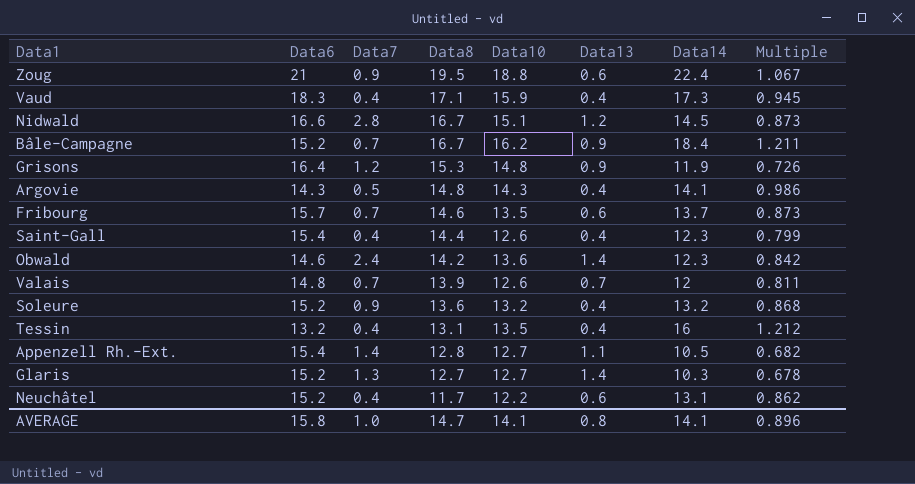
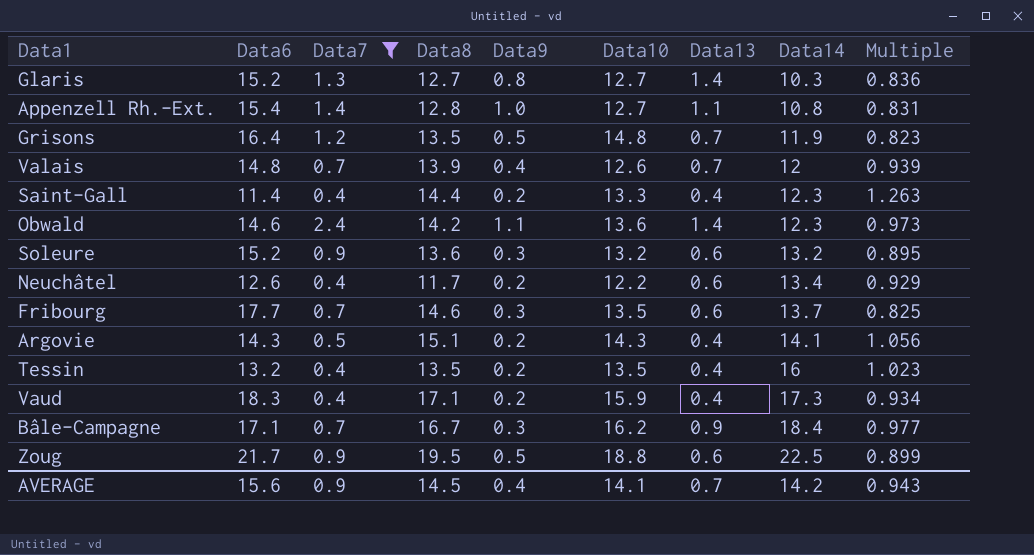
filter: none -> Data7 != 2.8
row order: Data8 descending -> Data14 ascending
column Data9 | position: none -> 5
column Multiple | formula: [Data14] / [Data6] -> [Data8] / [Data6]
Appenzell Rh.-Ext. | Data14: 10.5 -> 10.8
Grisons | Data8: 15.3 -> 13.5
Grisons | Data13: 0.9 -> 0.7
Saint-Gall | Data6: 15.4 -> 11.4
Saint-Gall | Data10: 12.6 -> 13.3
Soleure | Data13: 0.4 -> 0.6
Neuchâtel | Data6: 15.2 -> 12.6
Neuchâtel | Data14: 13.1 -> 13.4
Fribourg | Data6: 15.7 -> 17.7
Argovie | Data8: 14.8 -> 15.1
Tessin | Data8: 13.1 -> 13.5
Bâle-Campagne | Data6: 15.2 -> 17.1
Zoug | Data6: 21 -> 21.7
Zoug | Data14: 22.4 -> 22.5
AVERAGE | Data6: 15.8 -> 15.6
AVERAGE | Data7: 1.0 -> 0.9
AVERAGE | Data8: 14.7 -> 14.5
AVERAGE | Data13: 0.8 -> 0.7
AVERAGE | Data14: 14.1 -> 14.2
AVERAGE | Multiple: 0.896 -> 0.943

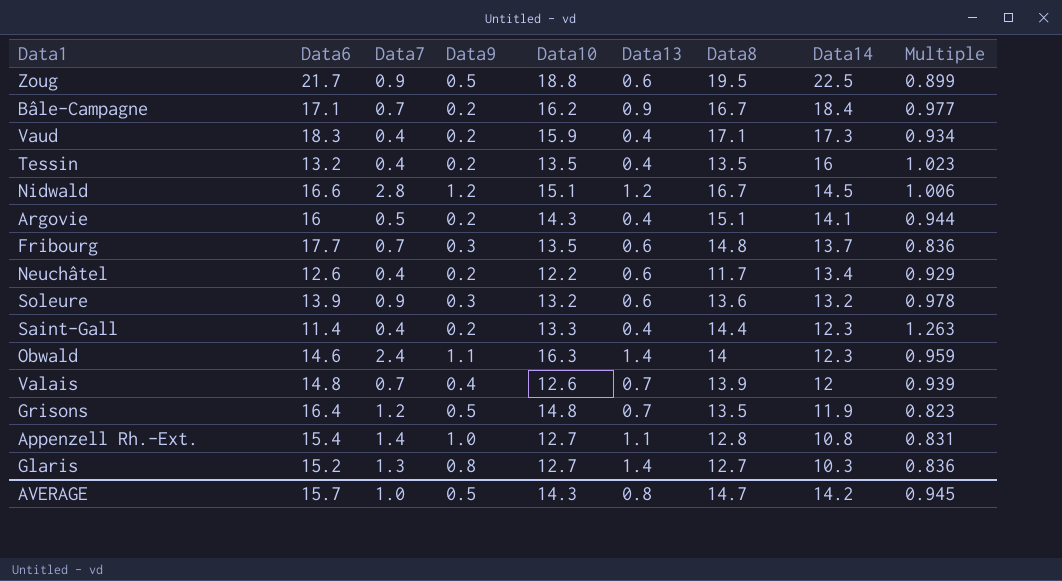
filter: Data7 != 2.8 -> none
row order: Data14 ascending -> Data14 descending
column Data8 | position: 4 -> 7
Bâle-Campagne | Data9: 0.3 -> 0.2
Argovie | Data6: 14.3 -> 16
Argovie | Multiple: 1.056 -> 0.944
Fribourg | Data8: 14.6 -> 14.8
Fribourg | Multiple: 0.825 -> 0.836
Soleure | Data6: 15.2 -> 13.9
Soleure | Multiple: 0.895 -> 0.978
Obwald | Data10: 13.6 -> 16.3
Obwald | Data8: 14.2 -> 14
Obwald | Multiple: 0.973 -> 0.959
AVERAGE | Data6: 15.6 -> 15.7
AVERAGE | Data7: 0.9 -> 1.0
AVERAGE | Data9: 0.4 -> 0.5
AVERAGE | Data10: 14.1 -> 14.3
AVERAGE | Data13: 0.7 -> 0.8
AVERAGE | Data8: 14.5 -> 14.7
AVERAGE | Multiple: 0.943 -> 0.945

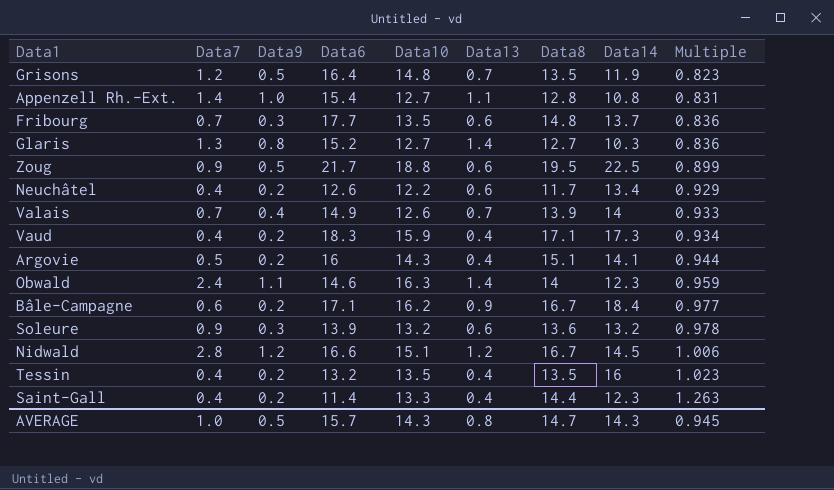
row order: Data14 descending -> Multiple ascending
column Data6 | position: 2 -> 4
Valais | Data6: 14.8 -> 14.9
Valais | Data14: 12 -> 14
Valais | Multiple: 0.939 -> 0.933
Bâle-Campagne | Data7: 0.7 -> 0.6
AVERAGE | Data14: 14.2 -> 14.3

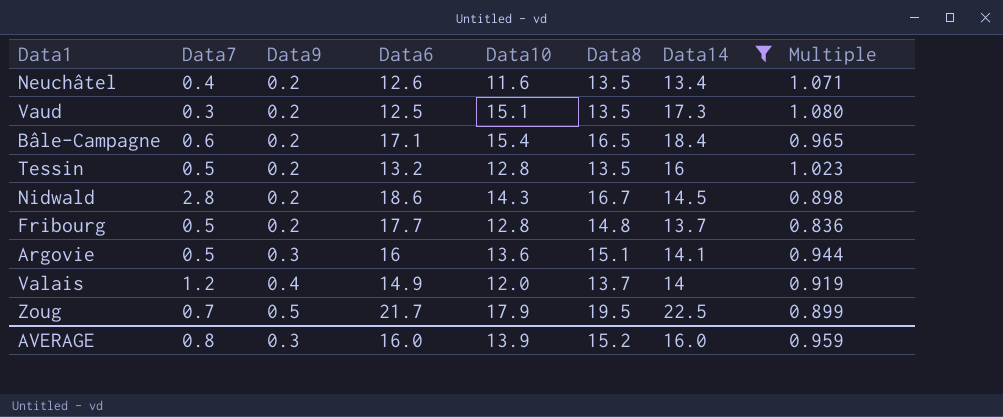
filter: none -> Data14 >= 13.4
row order: Multiple ascending -> Data9 ascending
column Data13 | position: 6 -> none
Neuchâtel | Data10: 12.2 -> 11.6
Neuchâtel | Data8: 11.7 -> 13.5
Neuchâtel | Multiple: 0.929 -> 1.071
Vaud | Data7: 0.4 -> 0.3
Vaud | Data6: 18.3 -> 12.5
Vaud | Data10: 15.9 -> 15.1
Vaud | Data8: 17.1 -> 13.5
Vaud | Multiple: 0.934 -> 1.080
Bâle-Campagne | Data10: 16.2 -> 15.4
Bâle-Campagne | Data8: 16.7 -> 16.5
Bâle-Campagne | Multiple: 0.977 -> 0.965
Tessin | Data7: 0.4 -> 0.5
Tessin | Data10: 13.5 -> 12.8
Nidwald | Data9: 1.2 -> 0.2
Nidwald | Data6: 16.6 -> 18.6
Nidwald | Data10: 15.1 -> 14.3
Nidwald | Multiple: 1.006 -> 0.898
Fribourg | Data7: 0.7 -> 0.5
Fribourg | Data9: 0.3 -> 0.2
Fribourg | Data10: 13.5 -> 12.8
Argovie | Data9: 0.2 -> 0.3
Argovie | Data10: 14.3 -> 13.6
Valais | Data7: 0.7 -> 1.2
Valais | Data10: 12.6 -> 12.0
Valais | Data8: 13.9 -> 13.7
Valais | Multiple: 0.933 -> 0.919
Zoug | Data7: 0.9 -> 0.7
Zoug | Data10: 18.8 -> 17.9
AVERAGE | Data7: 1.0 -> 0.8
AVERAGE | Data9: 0.5 -> 0.3
AVERAGE | Data6: 15.7 -> 16.0
AVERAGE | Data10: 14.3 -> 13.9
AVERAGE | Data8: 14.7 -> 15.2
AVERAGE | Data14: 14.3 -> 16.0
AVERAGE | Multiple: 0.945 -> 0.959

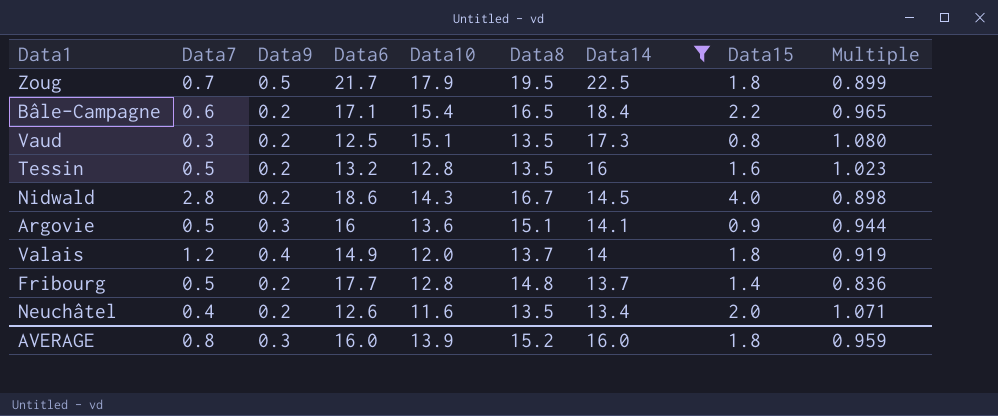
row order: Data9 ascending -> Data14 descending
column Data15 | position: none -> 8

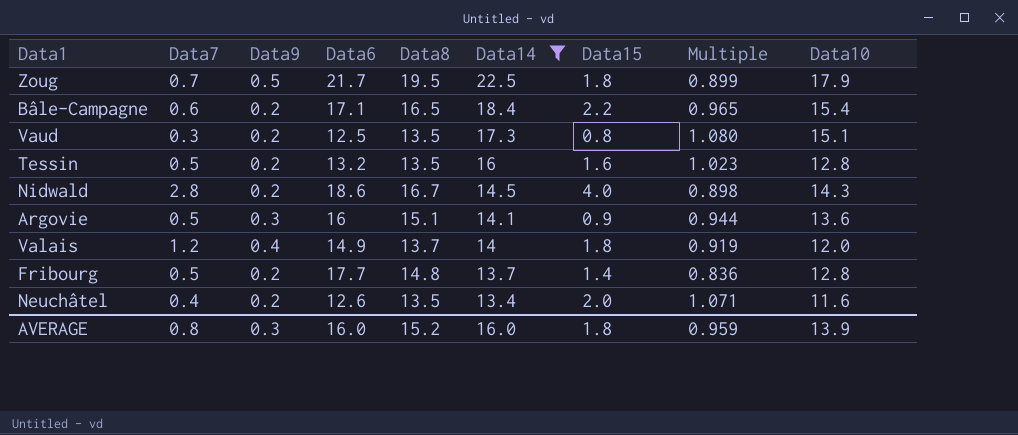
column Data10 | position: 5 -> 9

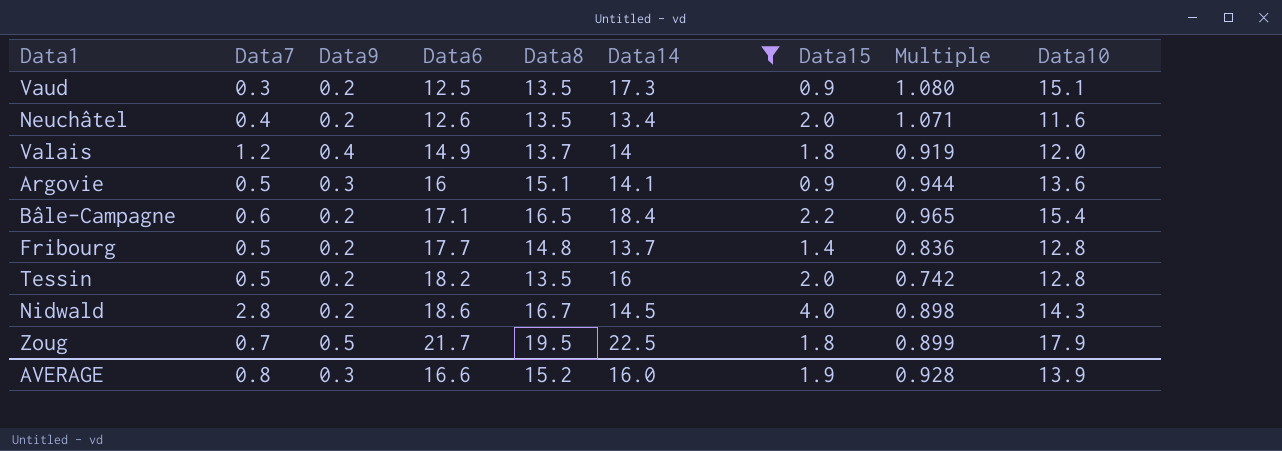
row order: Data14 descending -> Data6 ascending
Vaud | Data15: 0.8 -> 0.9
Tessin | Data6: 13.2 -> 18.2
Tessin | Data15: 1.6 -> 2.0
Tessin | Multiple: 1.023 -> 0.742
AVERAGE | Data6: 16.0 -> 16.6
AVERAGE | Data15: 1.8 -> 1.9
AVERAGE | Multiple: 0.959 -> 0.928

